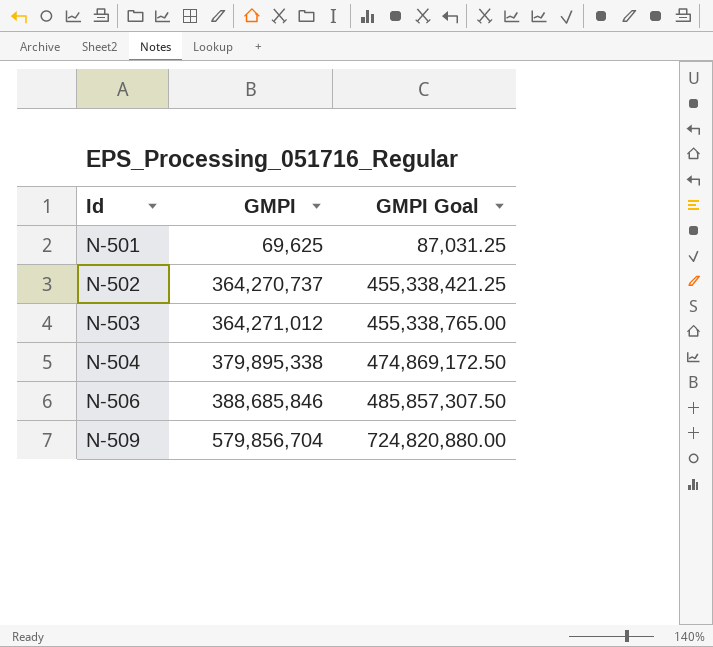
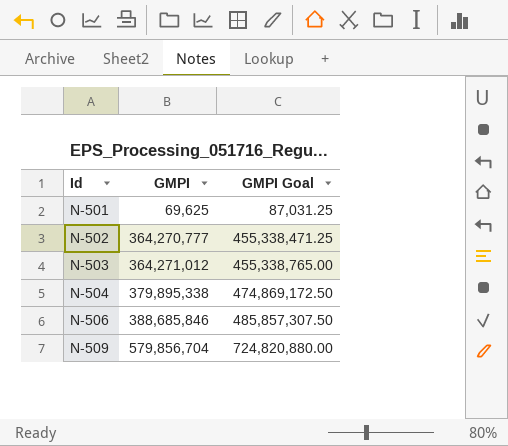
N-502 | GMPI: 364,270,737 -> 364,270,777
N-502 | GMPI Goal: 455,338,421.25 -> 455,338,471.25

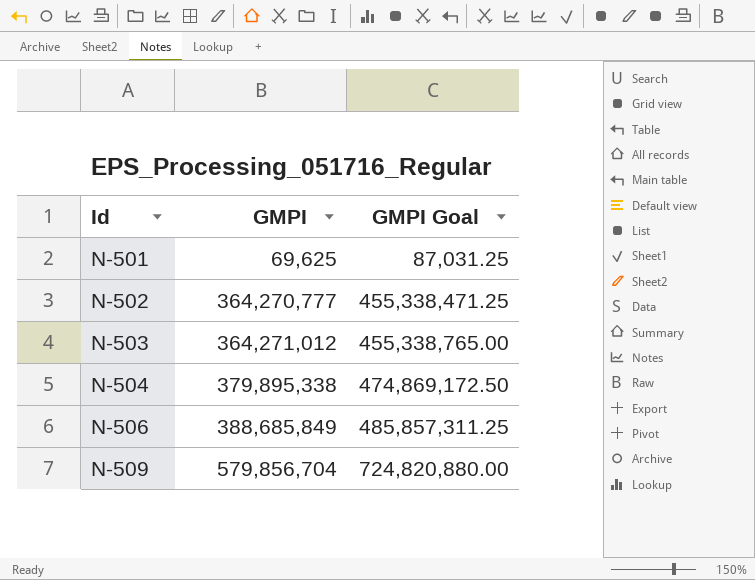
N-506 | GMPI: 388,685,846 -> 388,685,849
N-506 | GMPI Goal: 485,857,307.50 -> 485,857,311.25

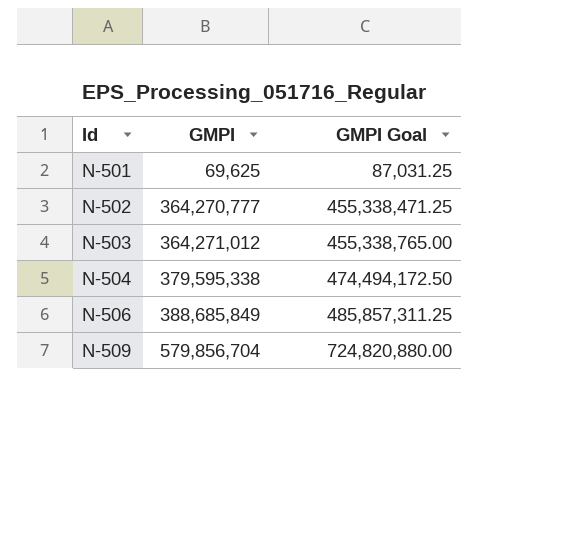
N-504 | GMPI: 379,895,338 -> 379,595,338
N-504 | GMPI Goal: 474,869,172.50 -> 474,494,172.50

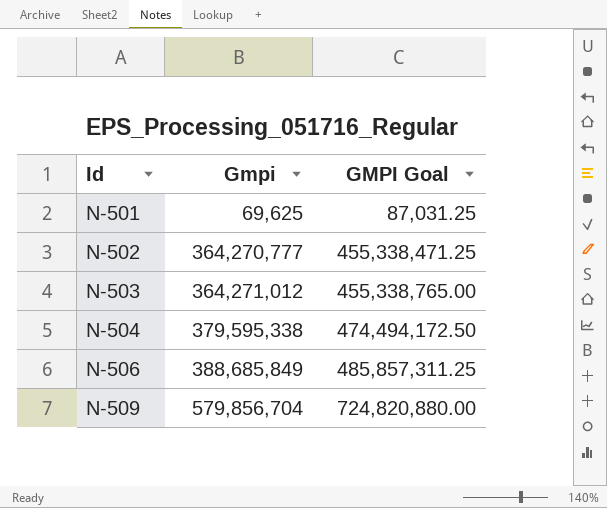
column name: GMPI -> Gmpi

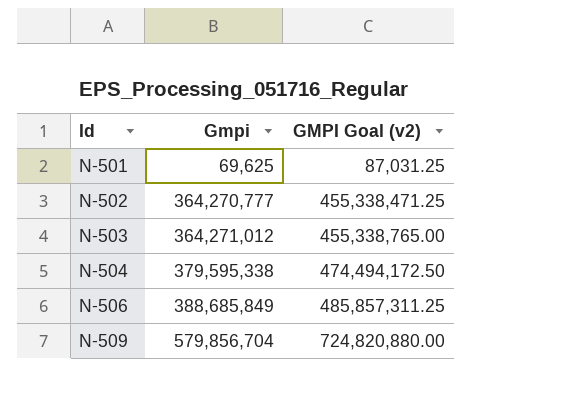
column name: GMPI Goal -> GMPI Goal (v2)

